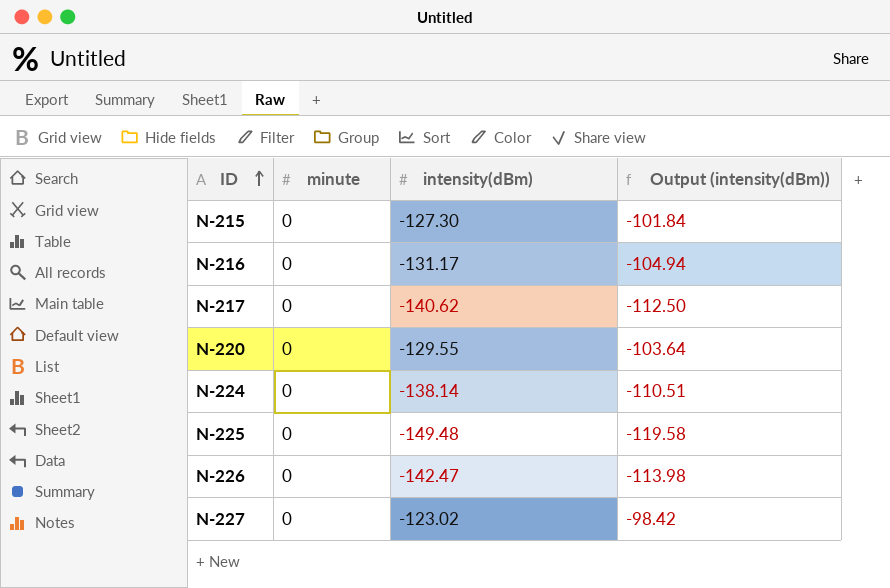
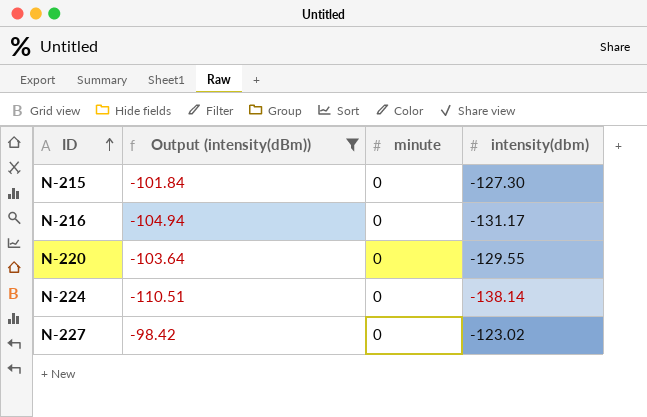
filter: none -> Output (intensity(dBm)) >= -110.51
column Output (intensity(dBm)) | position: 4 -> 2
column name: intensity(dBm) -> intensity(dbm)

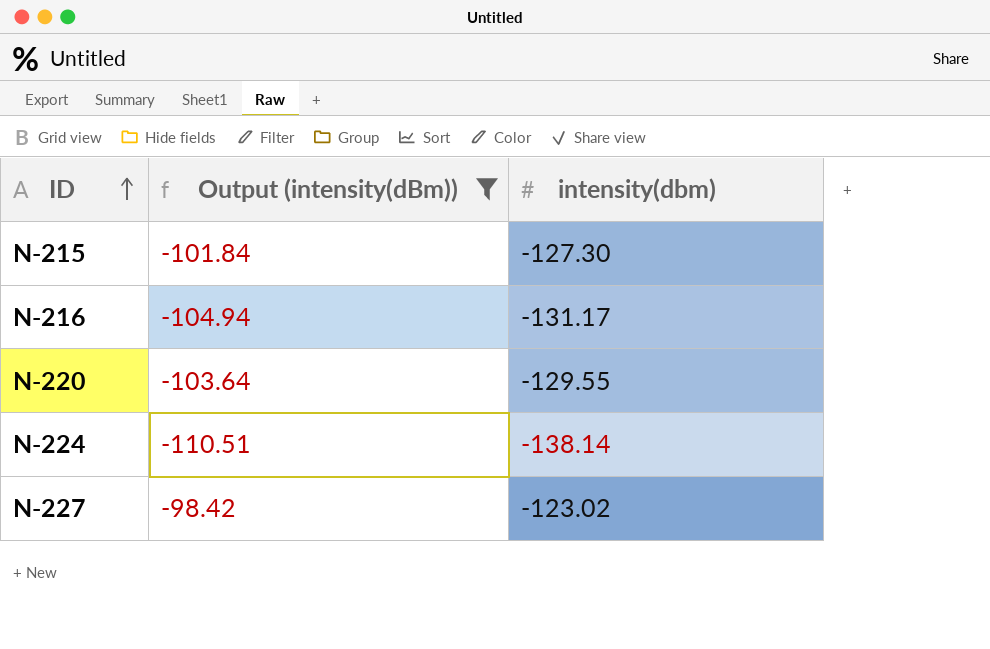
column minute | position: 3 -> none

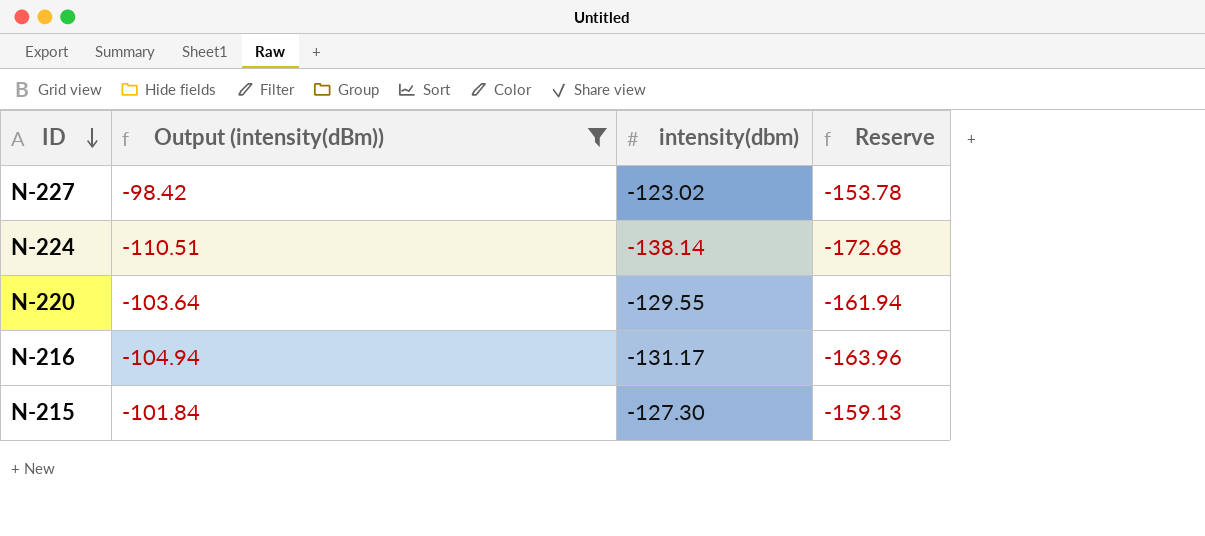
row order: ID ascending -> ID descending
column Reserve | formula: none -> [intensity(dbm)] * 1.25

